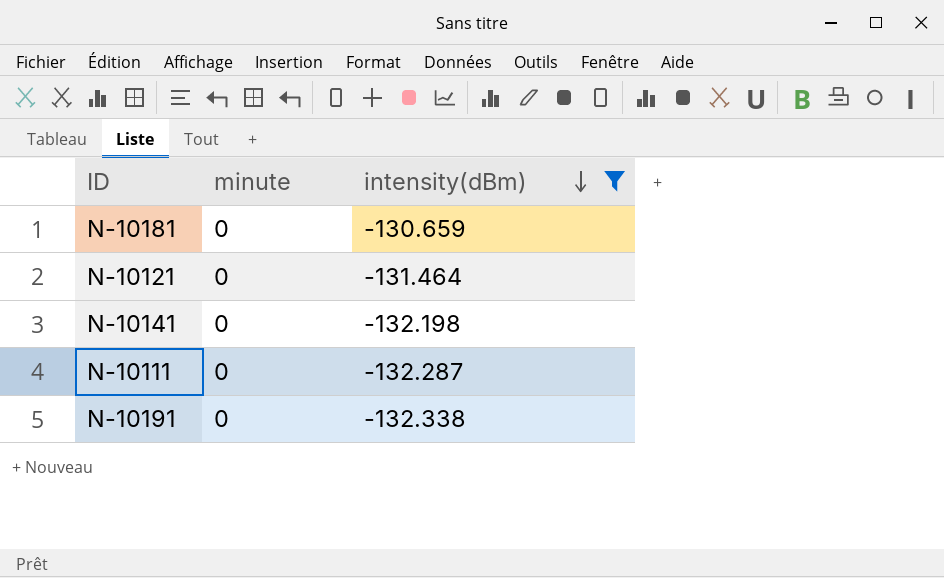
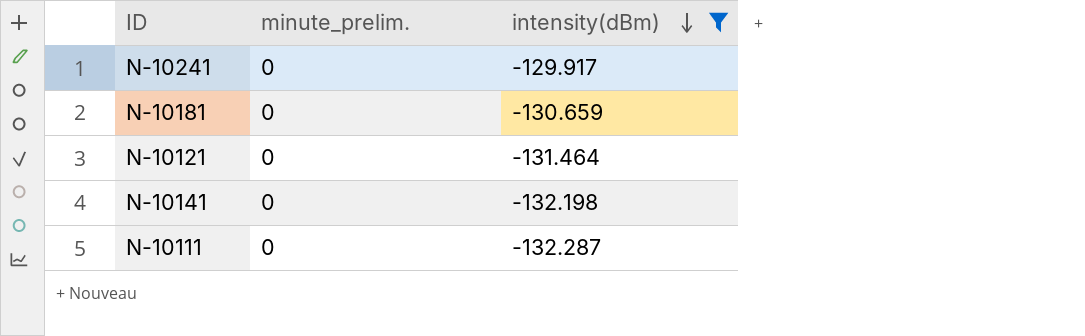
column name: minute -> minute_prelim.
row N-10191: 0 | -132.338 -> none
row N-10241: none -> 0 | -129.917

